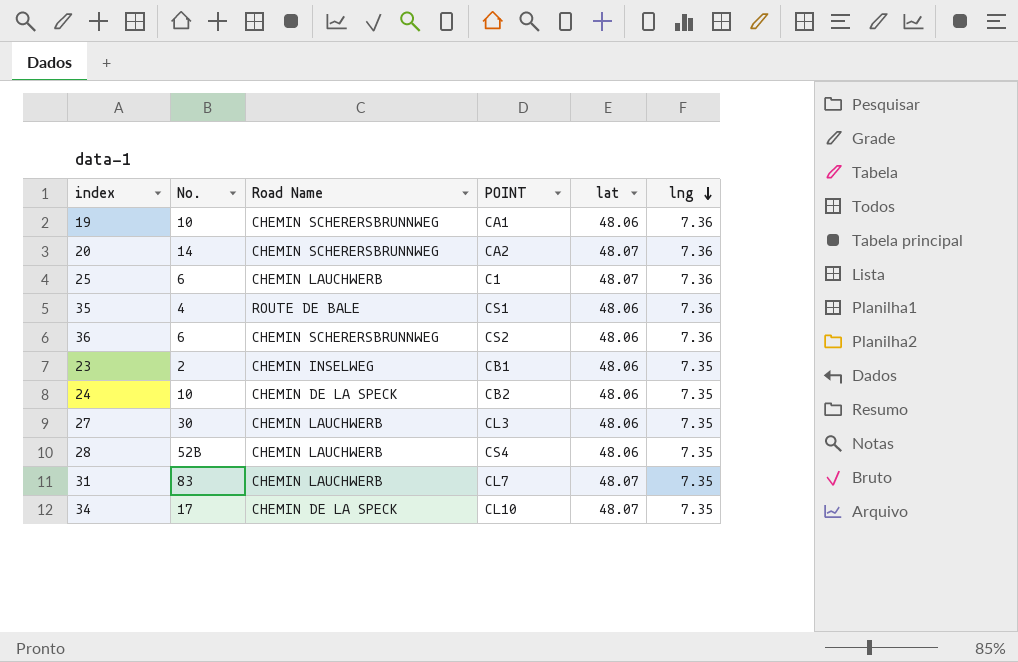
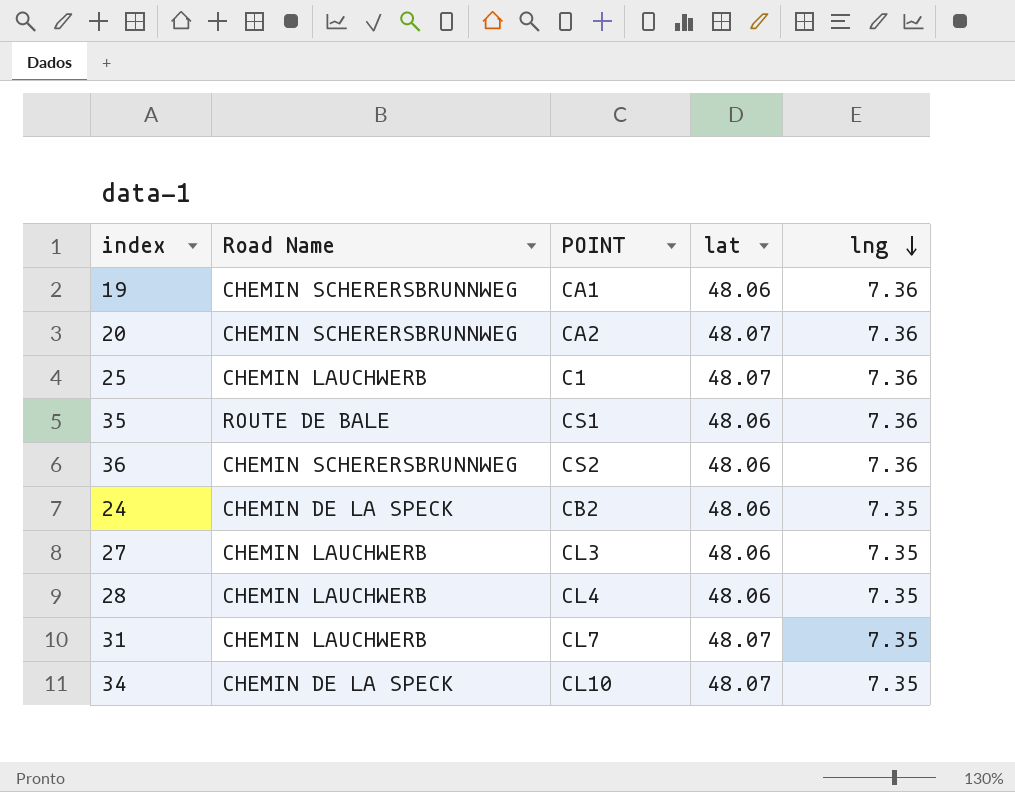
column No. | position: 2 -> none
row 23: 2 | CHEMIN INSELWEG | CB1 | 48.06 | 7.35 -> none
28 | POINT: CS4 -> CL4

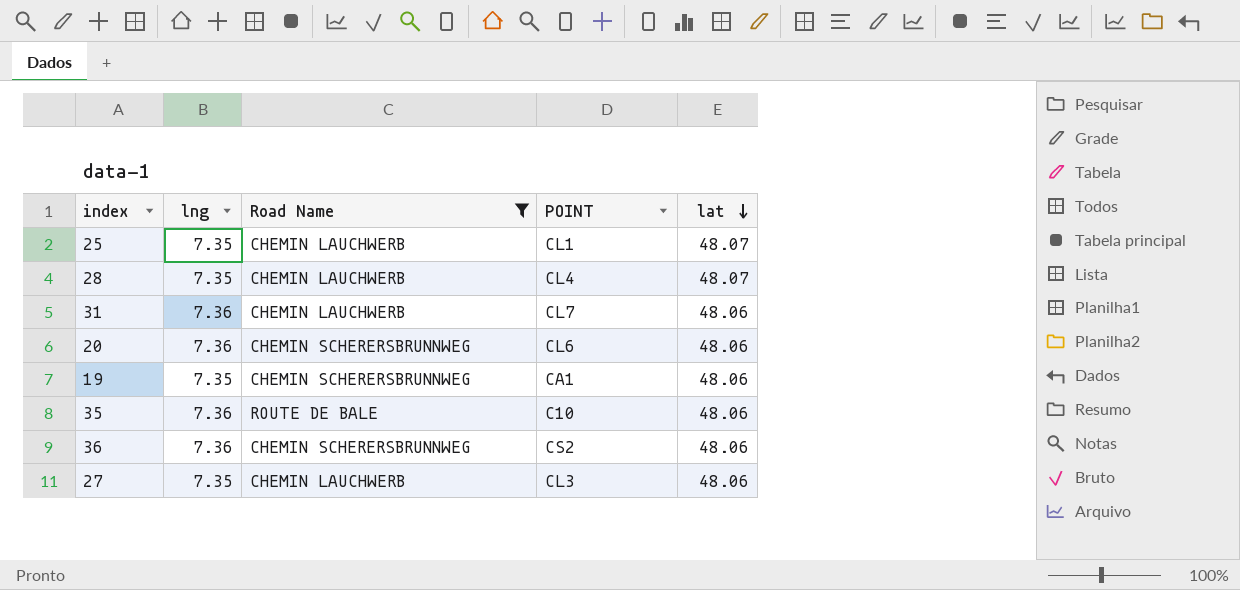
filter: none -> Road Name != CHEMIN DE LA SPECK
row order: lng descending -> lat descending
column lng | position: 5 -> 2
25 | lng: 7.36 -> 7.35
25 | POINT: C1 -> CL1
28 | lat: 48.06 -> 48.07
31 | lng: 7.35 -> 7.36
31 | lat: 48.07 -> 48.06
20 | POINT: CA2 -> CL6
20 | lat: 48.07 -> 48.06
19 | lng: 7.36 -> 7.35
35 | POINT: CS1 -> C10

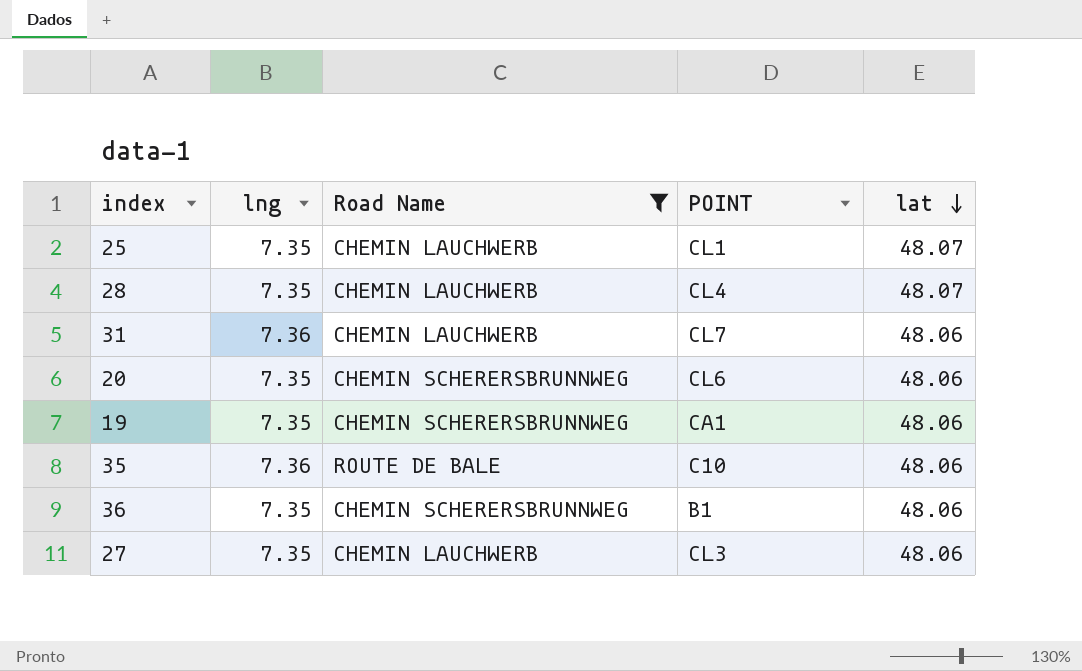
20 | lng: 7.36 -> 7.35
36 | lng: 7.36 -> 7.35
36 | POINT: CS2 -> B1

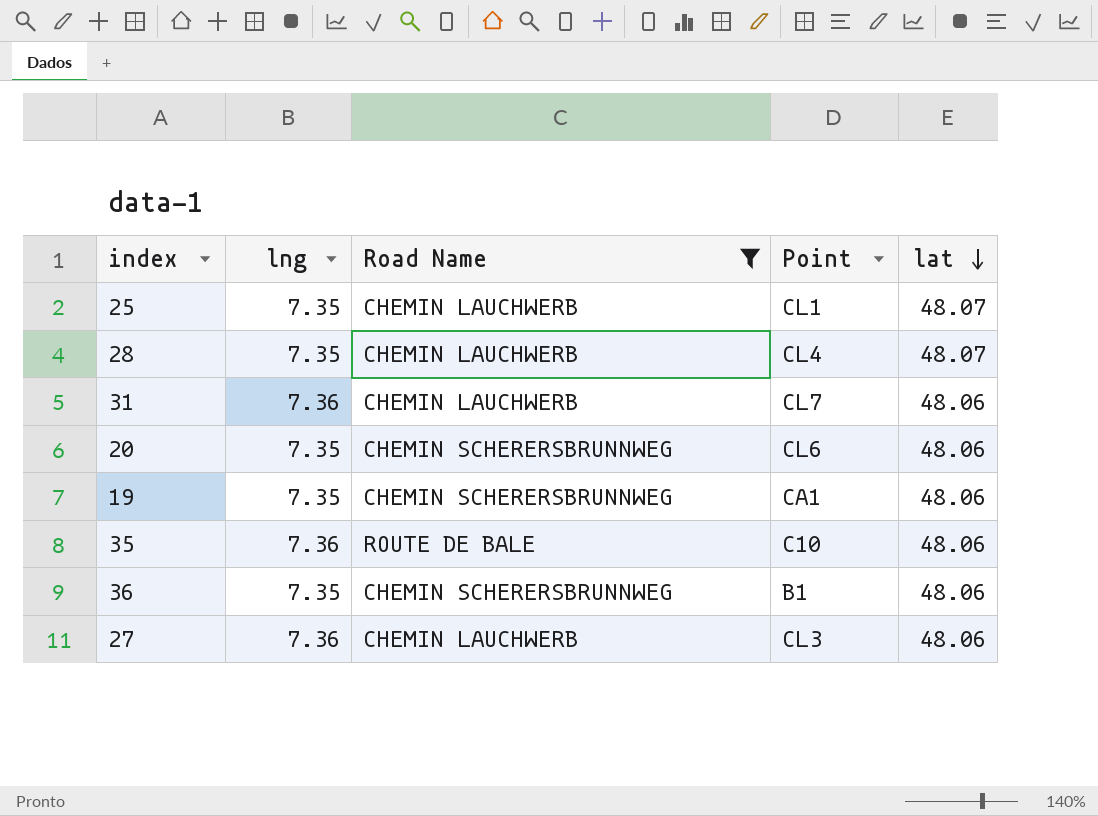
column name: POINT -> Point
27 | lng: 7.35 -> 7.36

